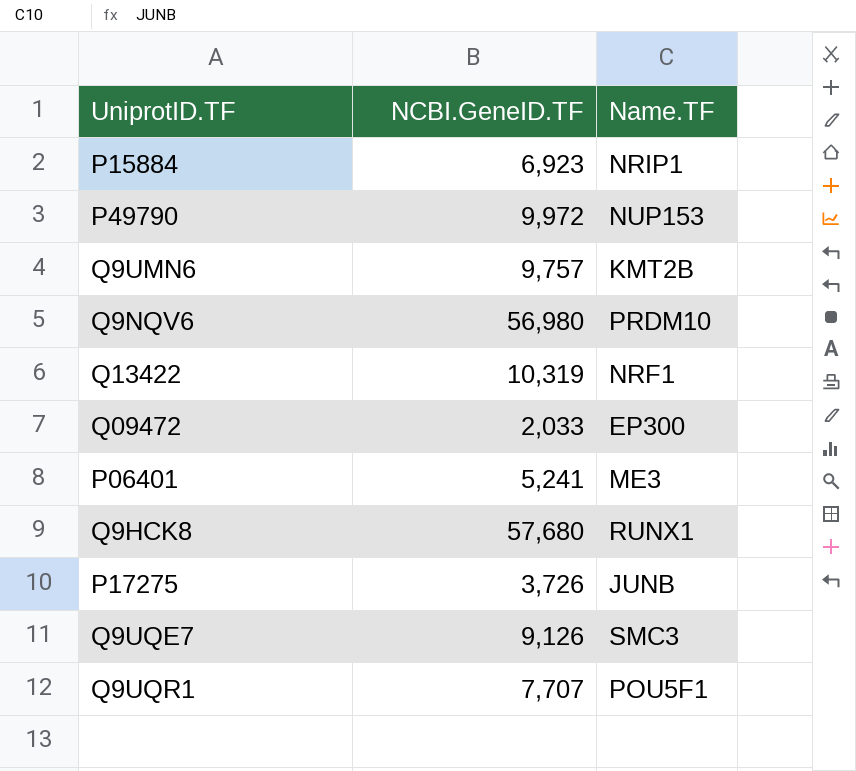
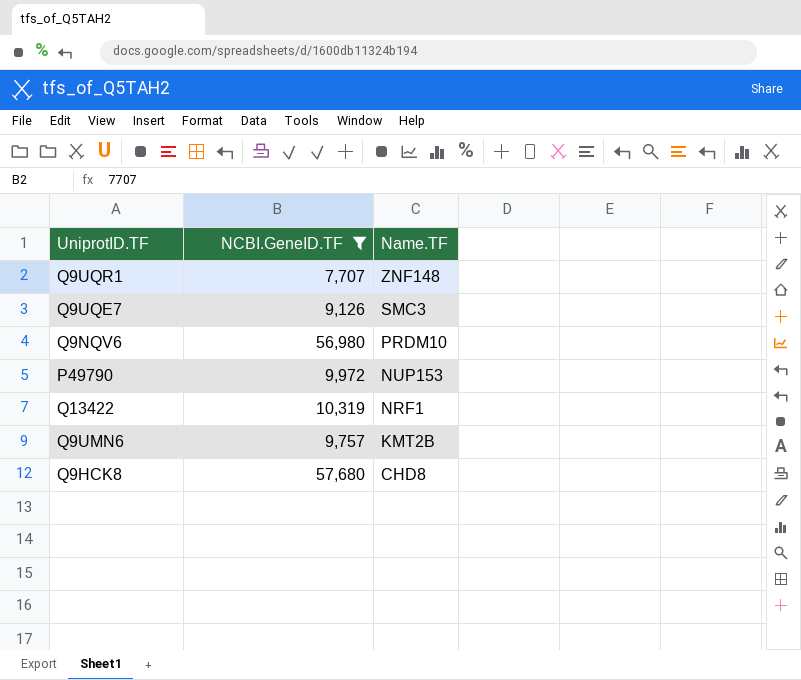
filter: none -> NCBI.GeneID.TF >= 7,707
row order: none -> Name.TF descending
Q9UQR1 | Name.TF: POU5F1 -> ZNF148
Q9HCK8 | Name.TF: RUNX1 -> CHD8

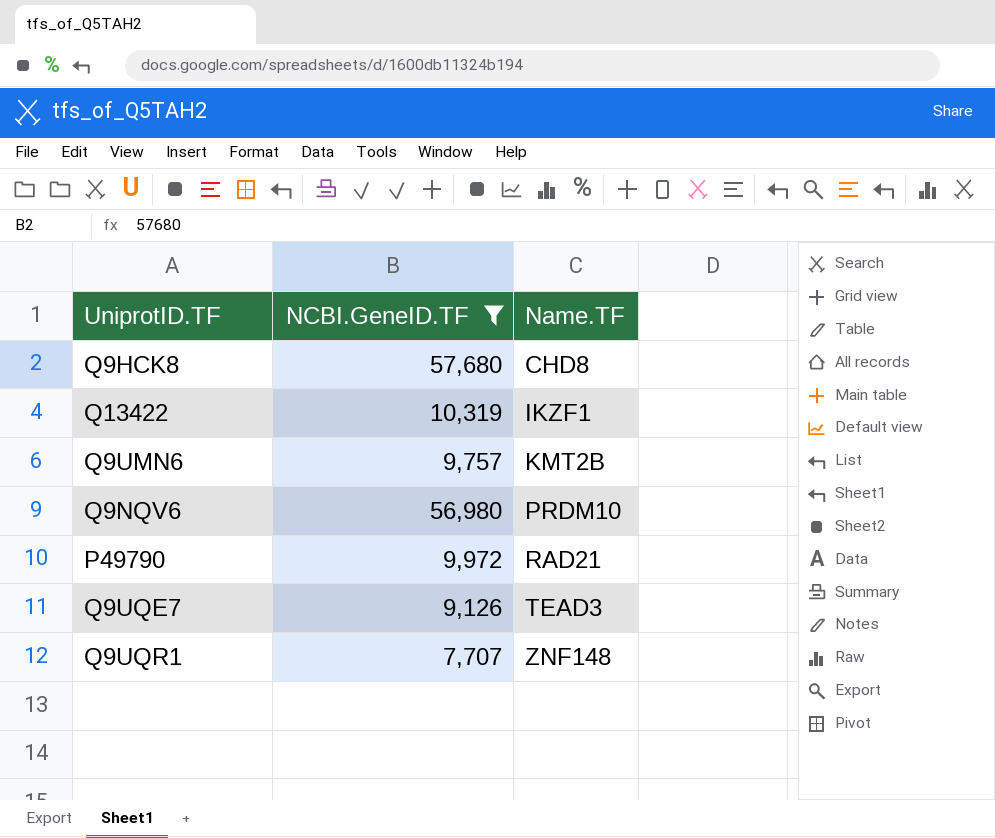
row order: Name.TF descending -> Name.TF ascending
Q13422 | Name.TF: NRF1 -> IKZF1
P49790 | Name.TF: NUP153 -> RAD21
Q9UQE7 | Name.TF: SMC3 -> TEAD3

